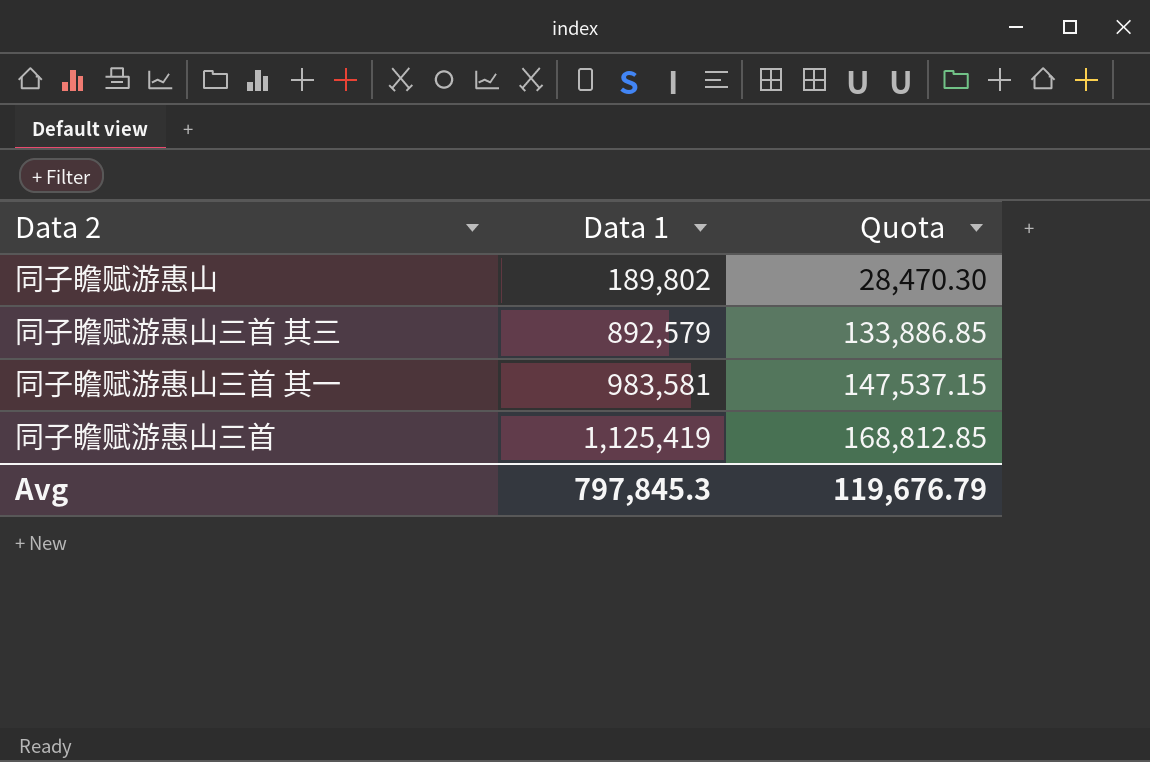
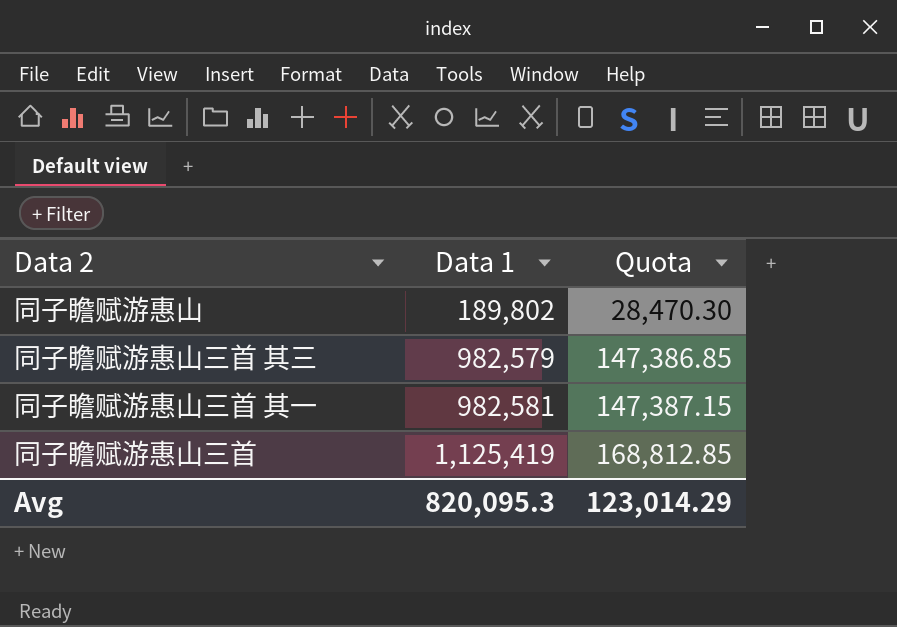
同子瞻赋游惠山三首 其三 | Data 1: 892,579 -> 982,579
同子瞻赋游惠山三首 其三 | Quota: 133,886.85 -> 147,386.85
同子瞻赋游惠山三首 其一 | Data 1: 983,581 -> 982,581
同子瞻赋游惠山三首 其一 | Quota: 147,537.15 -> 147,387.15
Avg | Data 1: 797,845.3 -> 820,095.3
Avg | Quota: 119,676.79 -> 123,014.29

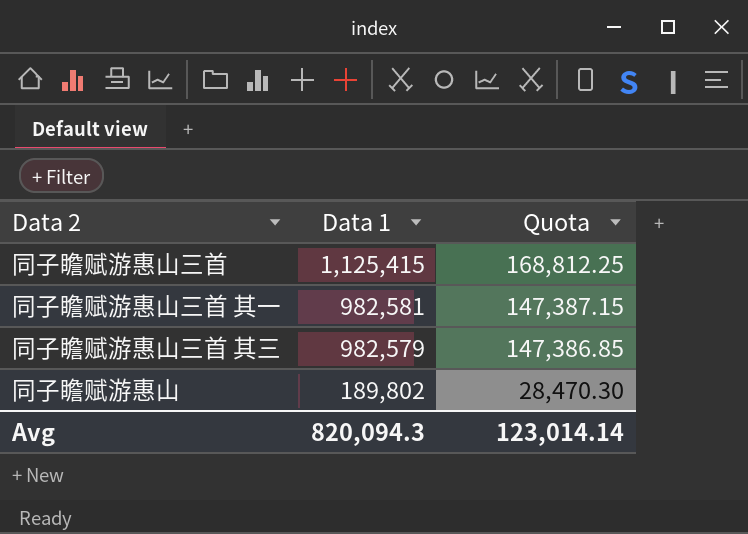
row order: Data 1 ascending -> Data 1 descending
同子瞻赋游惠山三首 | Data 1: 1,125,419 -> 1,125,415
同子瞻赋游惠山三首 | Quota: 168,812.85 -> 168,812.25
Avg | Data 1: 820,095.3 -> 820,094.3
Avg | Quota: 123,014.29 -> 123,014.14

